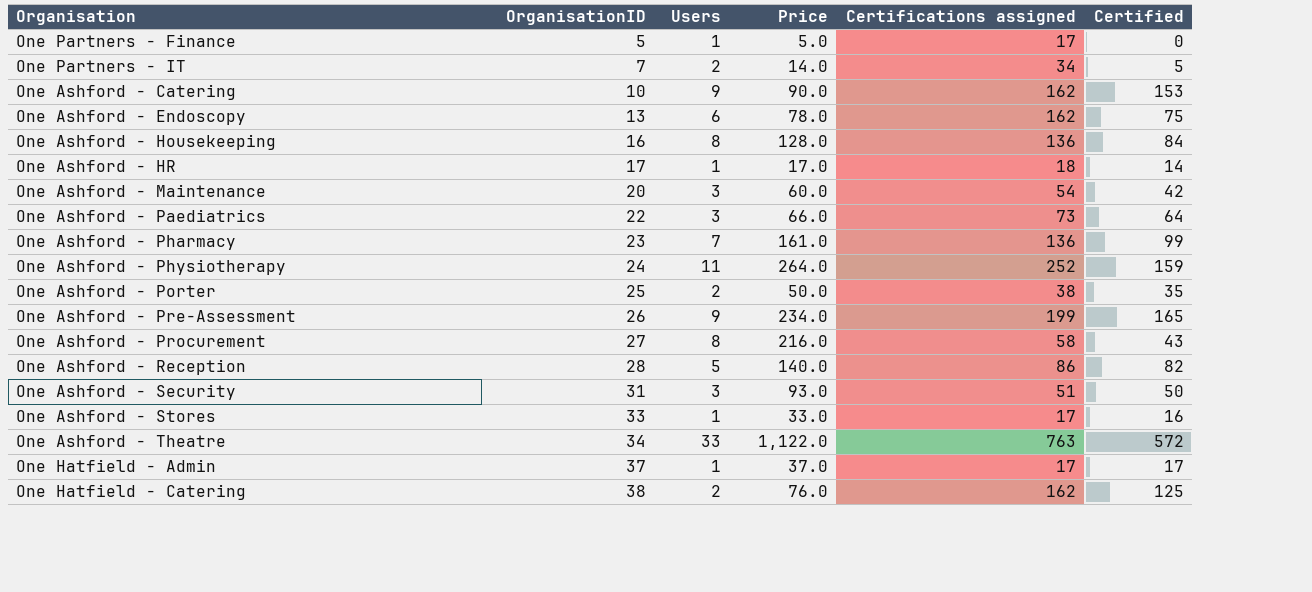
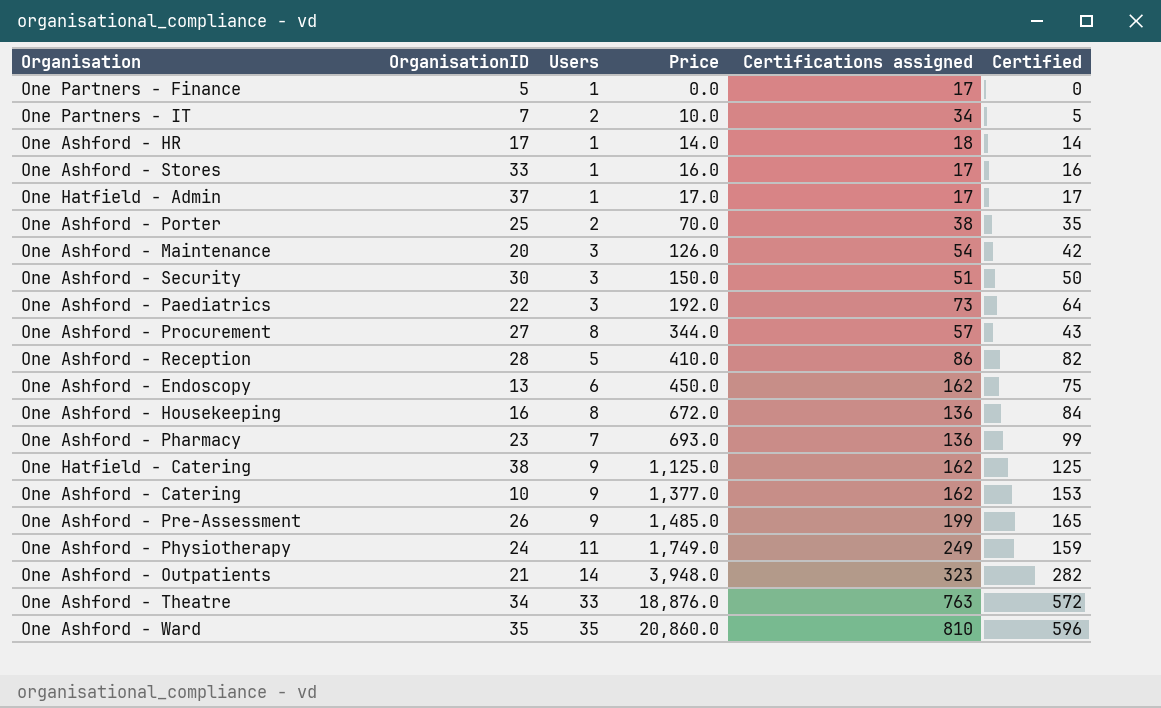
row order: OrganisationID ascending -> Price ascending
column Price | formula: [OrganisationID] * [Users] -> [Users] * [Certified]
One Ashford - Security | OrganisationID: 31 -> 30
One Ashford - Procurement | Certifications assigned: 58 -> 57
One Hatfield - Catering | Users: 2 -> 9
One Ashford - Physiotherapy | Certifications assigned: 252 -> 249
row One Ashford - Outpatients: none -> 21 | 14 | 3,948.0 | 323 | 282
row One Ashford - Ward: none -> 35 | 35 | 20,860.0 | 810 | 596

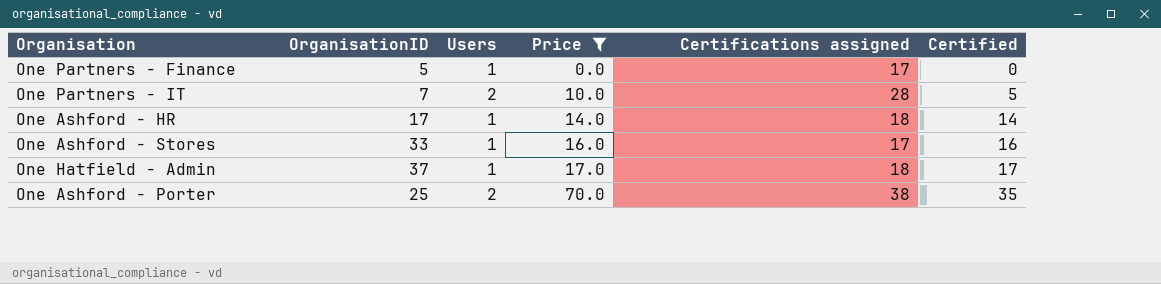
filter: none -> Price <= 70.0
One Partners - IT | Certifications assigned: 34 -> 28
One Hatfield - Admin | Certifications assigned: 17 -> 18

